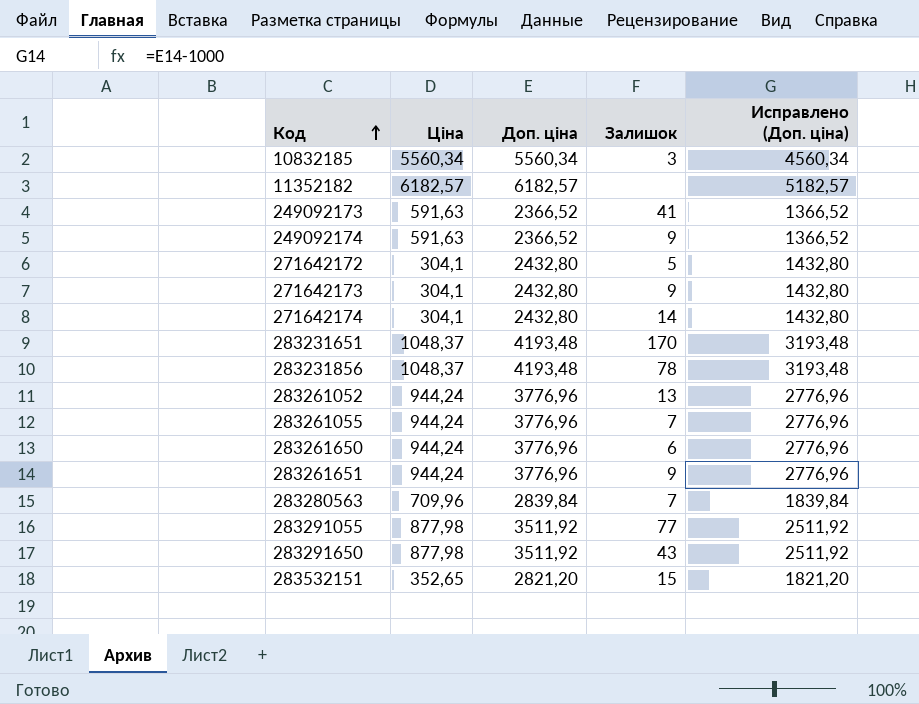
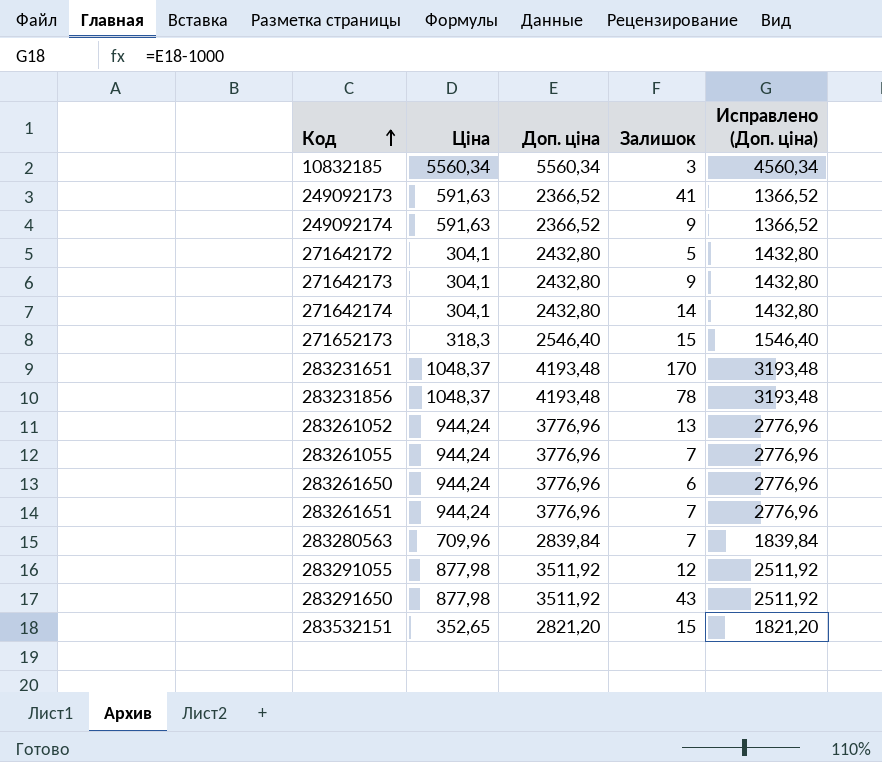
row 11352182: 6182,57 | 6182,57 | none | 5182,57 -> none
row 271652173: none -> 318,3 | 2546,40 | 15 | 1546,40
283261651 | Залишок: 9 -> 7
283291055 | Залишок: 77 -> 12

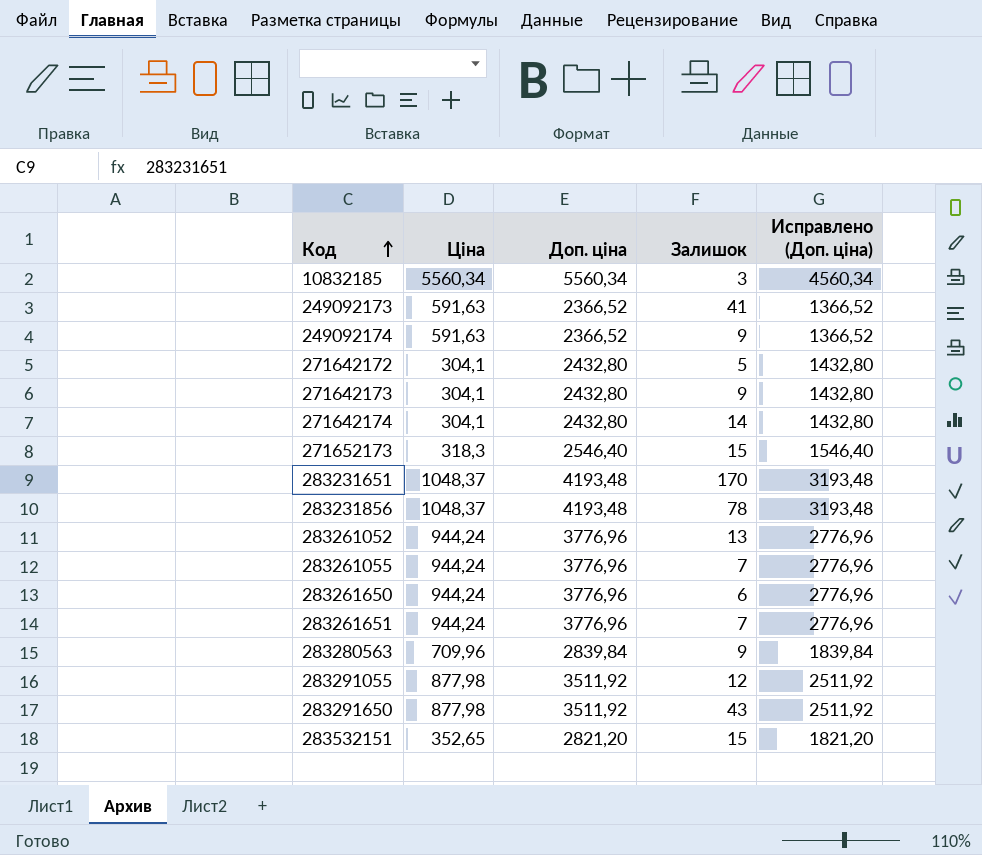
283280563 | Залишок: 7 -> 9

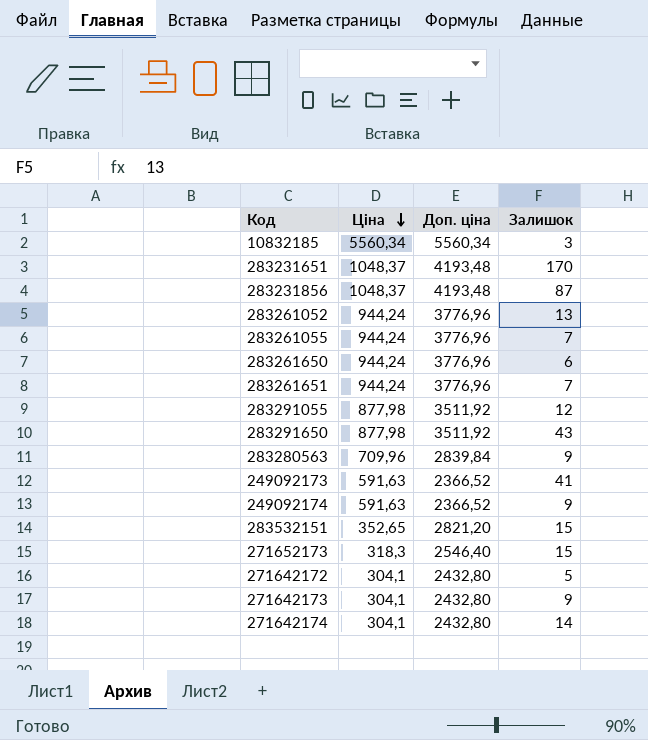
row order: Код ascending -> Ціна descending
column Исправлено (Доп. ціна) | formula: [Доп. ціна] - 1000 -> none
283231856 | Залишок: 78 -> 87

